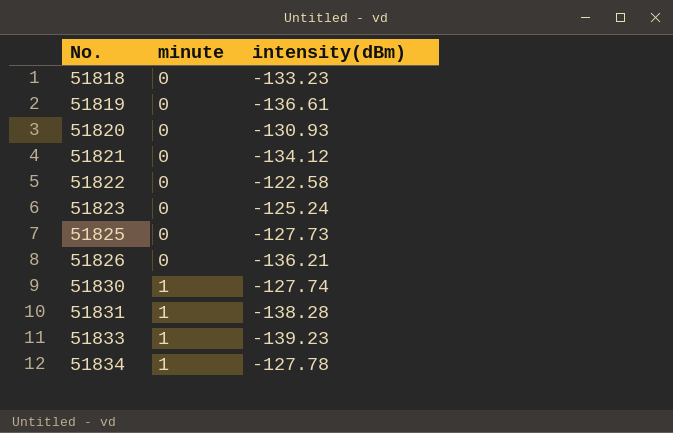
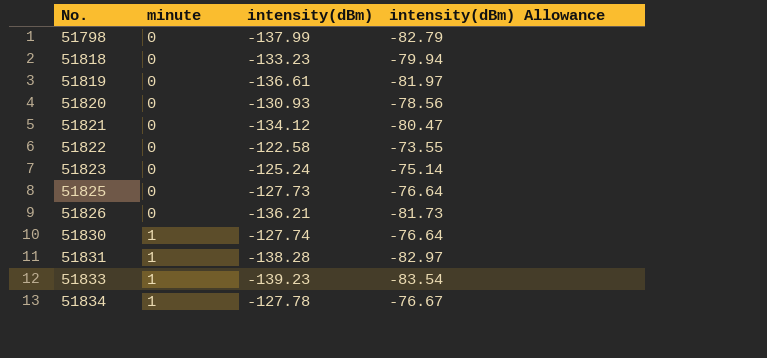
column intensity(dBm) Allowance | formula: none -> [intensity(dBm)] * 0.6
row 51798: none -> 0 | -137.99 | -82.79

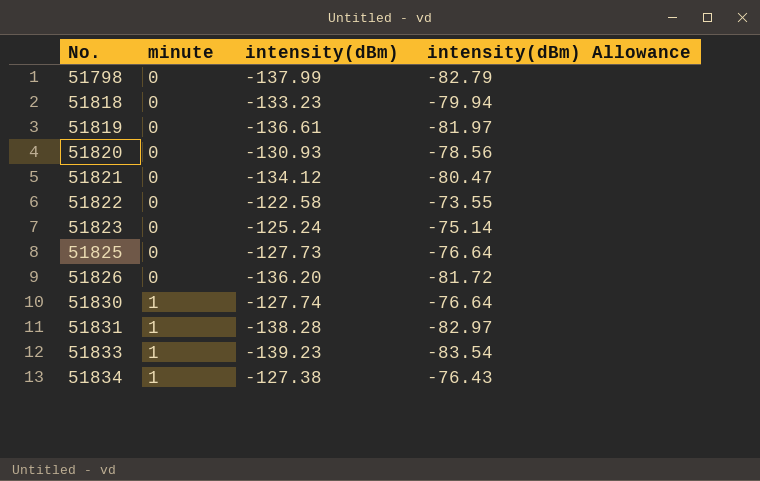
51826 | intensity(dBm): -136.21 -> -136.20
51826 | intensity(dBm) Allowance: -81.73 -> -81.72
51834 | intensity(dBm): -127.78 -> -127.38
51834 | intensity(dBm) Allowance: -76.67 -> -76.43

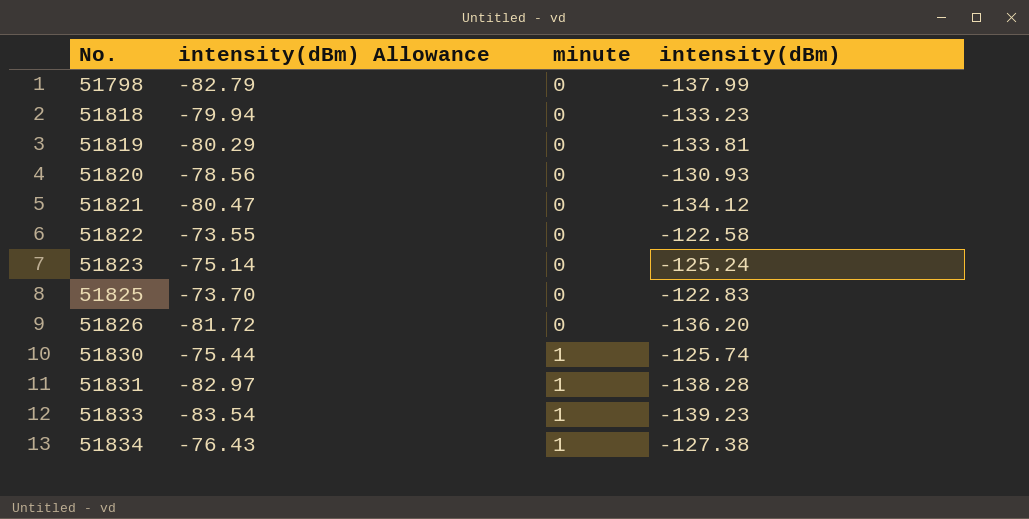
column intensity(dBm) Allowance | position: 4 -> 2
51819 | intensity(dBm) Allowance: -81.97 -> -80.29
51819 | intensity(dBm): -136.61 -> -133.81
51825 | intensity(dBm) Allowance: -76.64 -> -73.70
51825 | intensity(dBm): -127.73 -> -122.83
51830 | intensity(dBm) Allowance: -76.64 -> -75.44
51830 | intensity(dBm): -127.74 -> -125.74

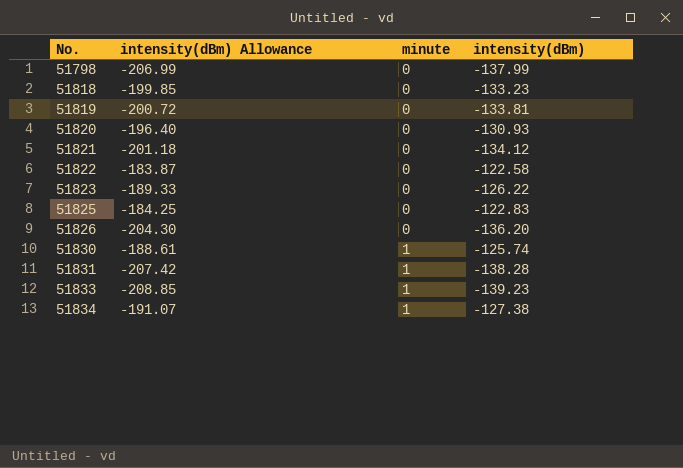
column intensity(dBm) Allowance | formula: [intensity(dBm)] * 0.6 -> [intensity(dBm)] * 1.5
51823 | intensity(dBm): -125.24 -> -126.22

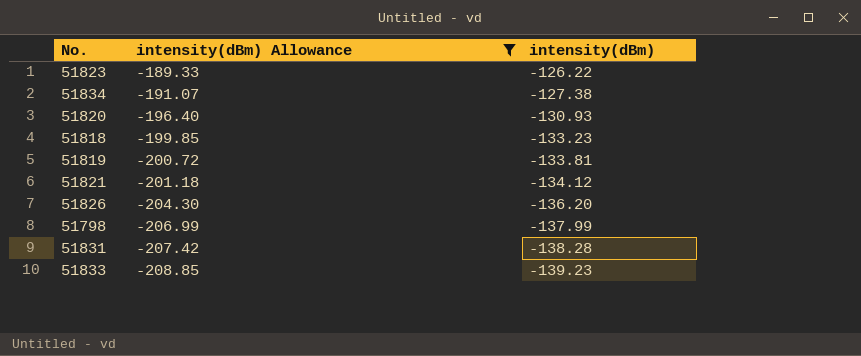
filter: none -> intensity(dBm) Allowance <= -189.33
row order: No. ascending -> intensity(dBm) Allowance descending
column minute | position: 3 -> none

